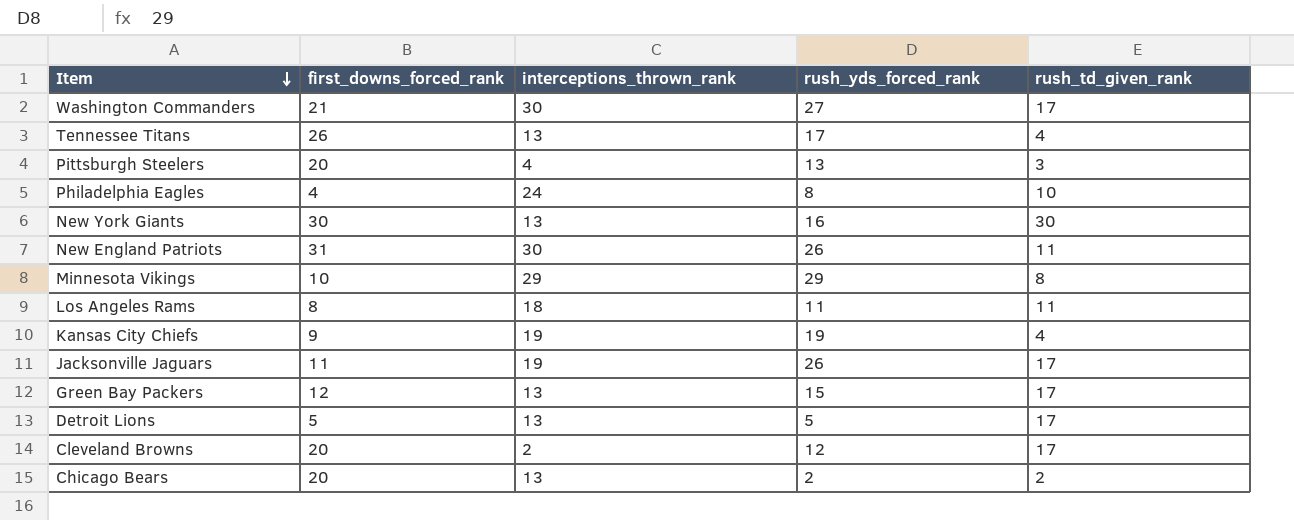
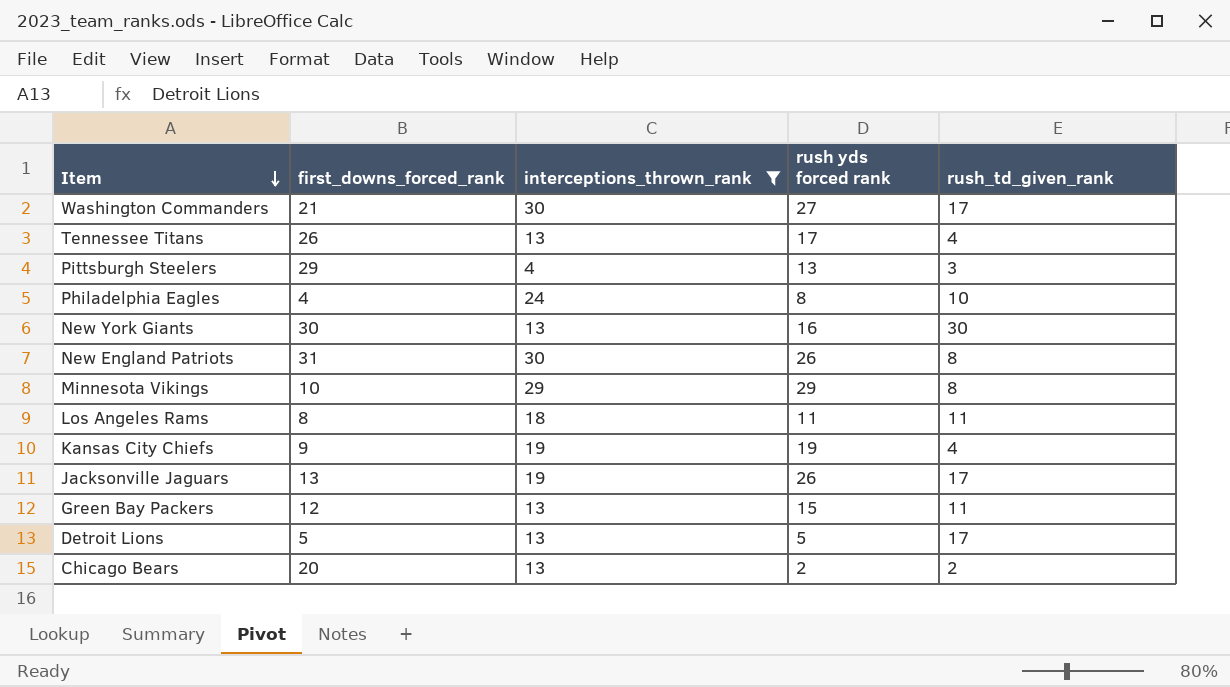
filter: none -> interceptions_thrown_rank != 2
column name: rush_yds_forced_rank -> rush yds forced rank
Pittsburgh Steelers | first_downs_forced_rank: 20 -> 29
New England Patriots | rush_td_given_rank: 11 -> 8
Jacksonville Jaguars | first_downs_forced_rank: 11 -> 13
Green Bay Packers | rush_td_given_rank: 17 -> 11

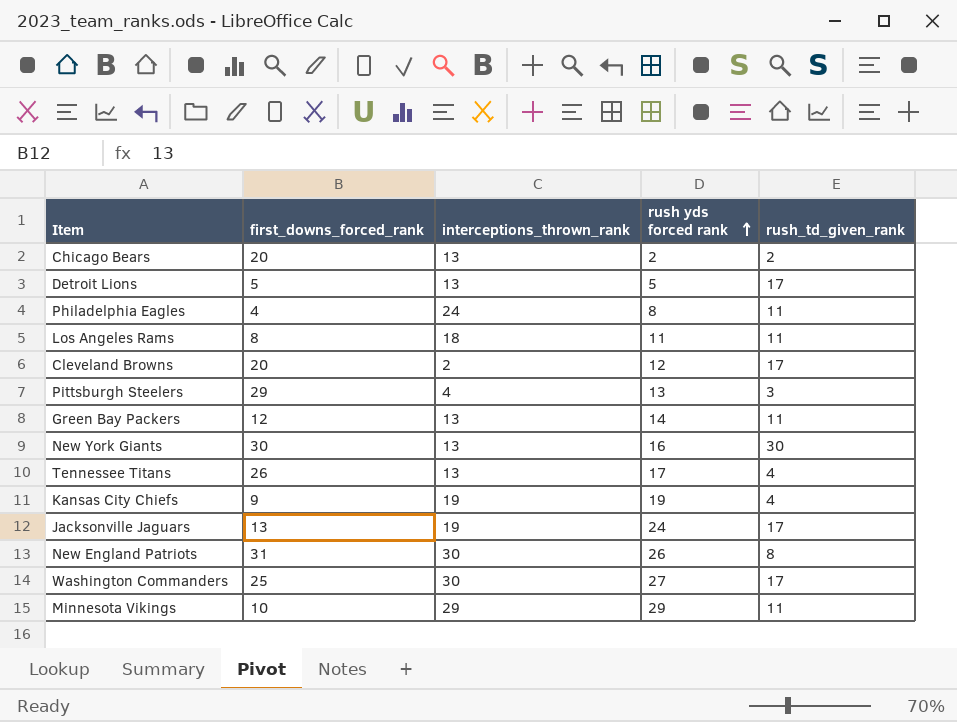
filter: interceptions_thrown_rank != 2 -> none
row order: Item descending -> rush yds forced rank ascending
Philadelphia Eagles | rush_td_given_rank: 10 -> 11
Green Bay Packers | rush yds forced rank: 15 -> 14
Jacksonville Jaguars | rush yds forced rank: 26 -> 24
Washington Commanders | first_downs_forced_rank: 21 -> 25
Minnesota Vikings | rush_td_given_rank: 8 -> 11

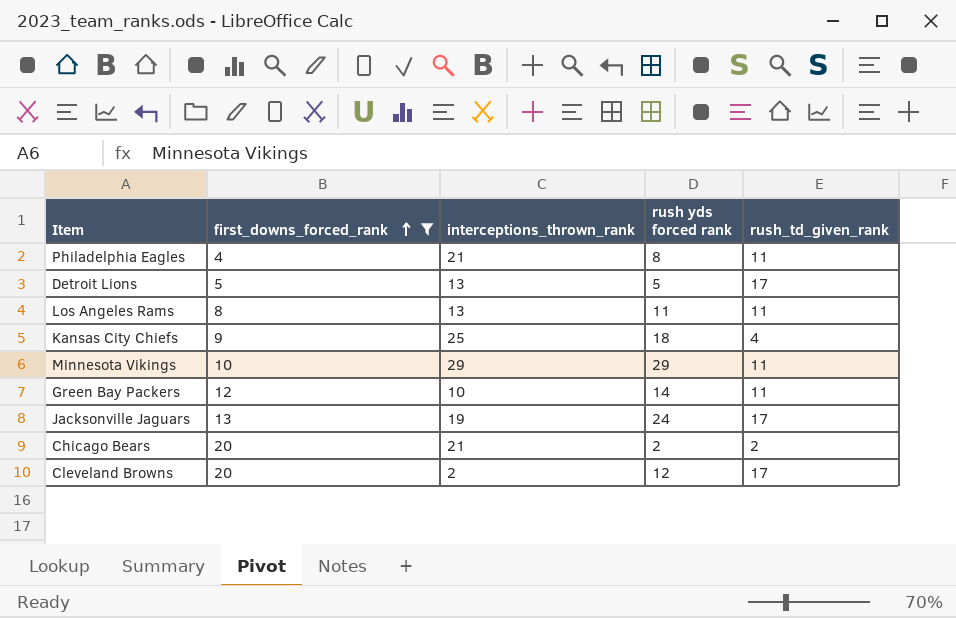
filter: none -> first_downs_forced_rank <= 20
row order: rush yds forced rank ascending -> first_downs_forced_rank ascending
Philadelphia Eagles | interceptions_thrown_rank: 24 -> 21
Los Angeles Rams | interceptions_thrown_rank: 18 -> 13
Kansas City Chiefs | interceptions_thrown_rank: 19 -> 25
Kansas City Chiefs | rush yds forced rank: 19 -> 18
Green Bay Packers | interceptions_thrown_rank: 13 -> 10
Chicago Bears | interceptions_thrown_rank: 13 -> 21

